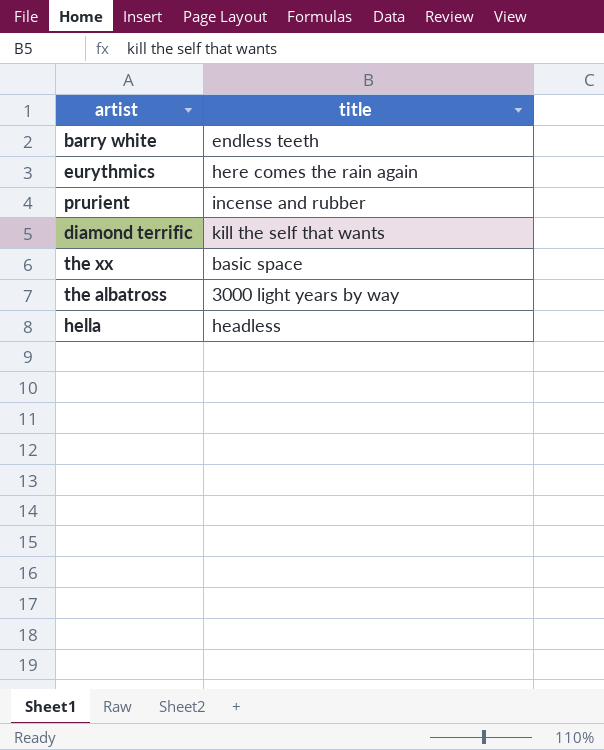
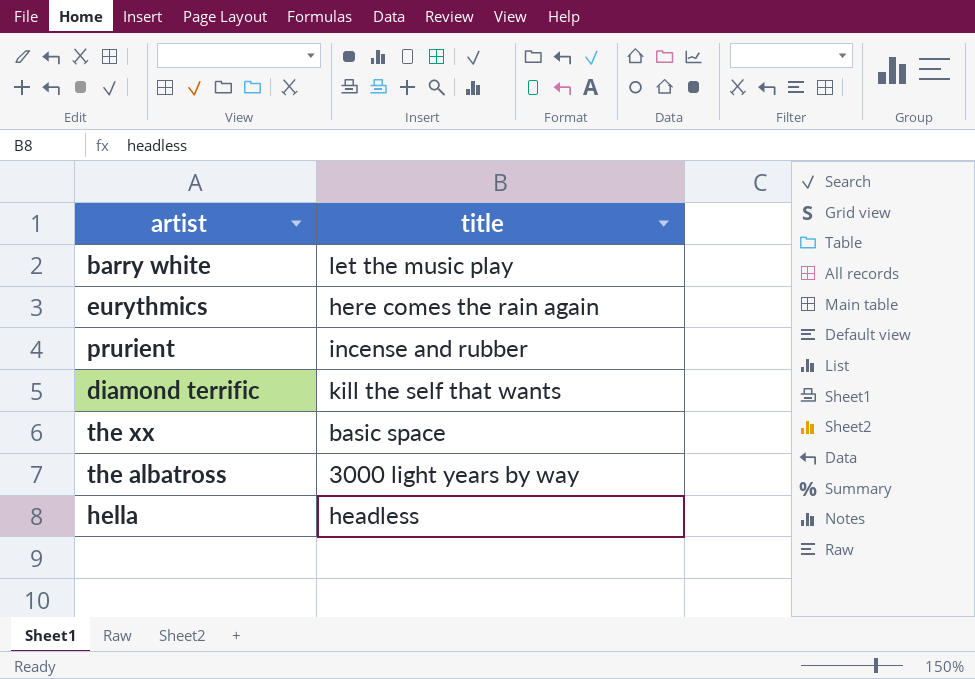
barry white | title: endless teeth -> let the music play

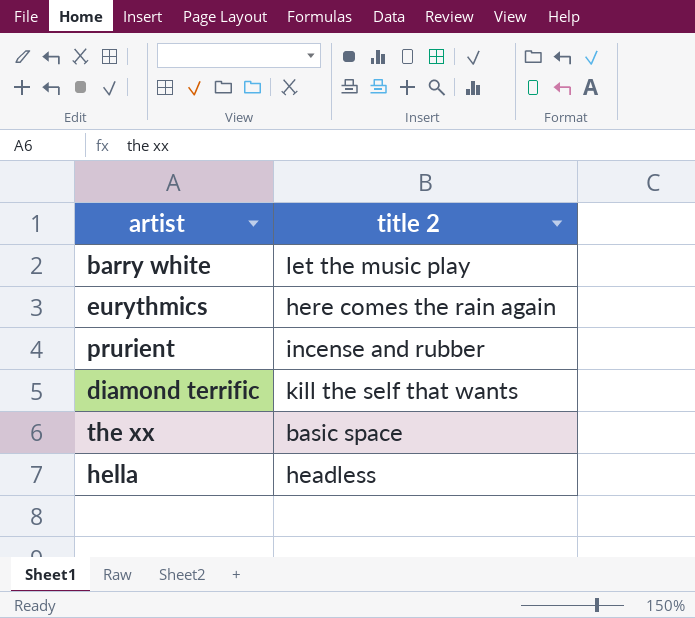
column name: title -> title 2
row the albatross: 3000 light years by way -> none

